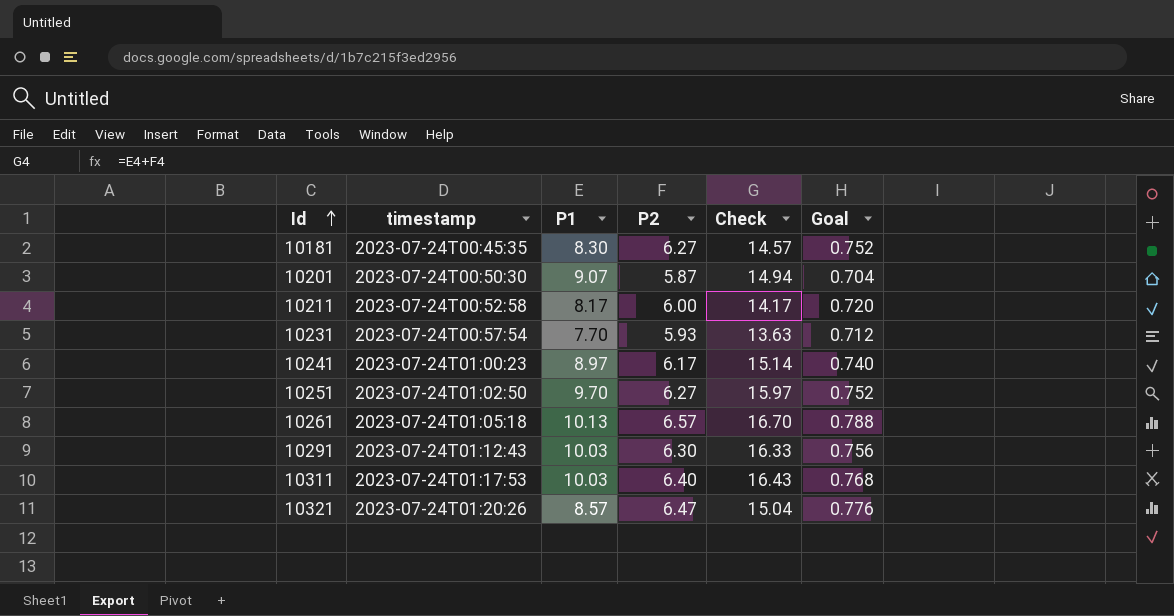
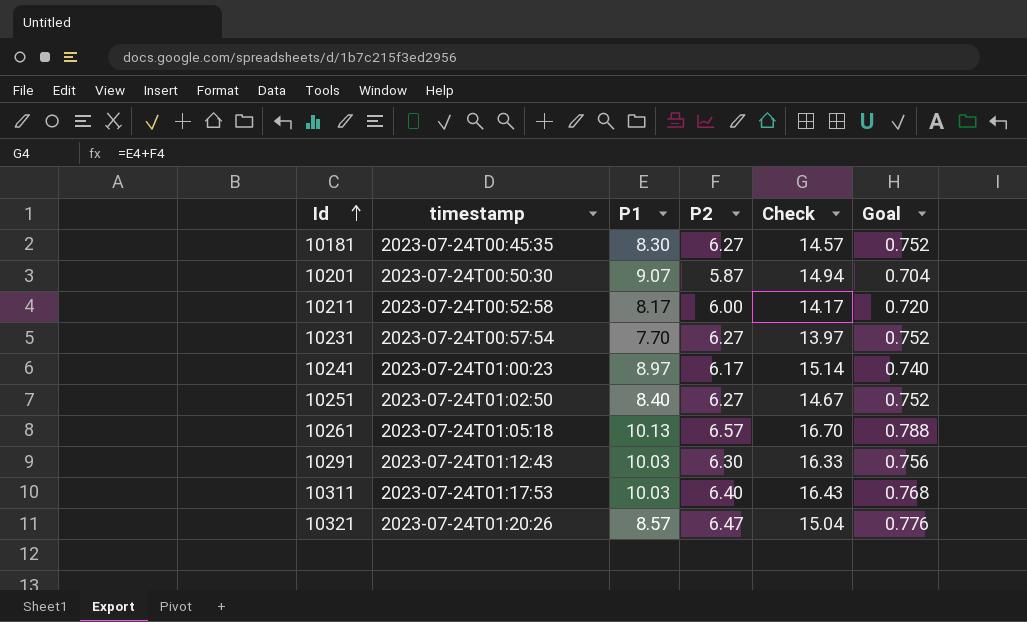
10231 | P2: 5.93 -> 6.27
10231 | Check: 13.63 -> 13.97
10231 | Goal: 0.712 -> 0.752
10251 | P1: 9.70 -> 8.40
10251 | Check: 15.97 -> 14.67

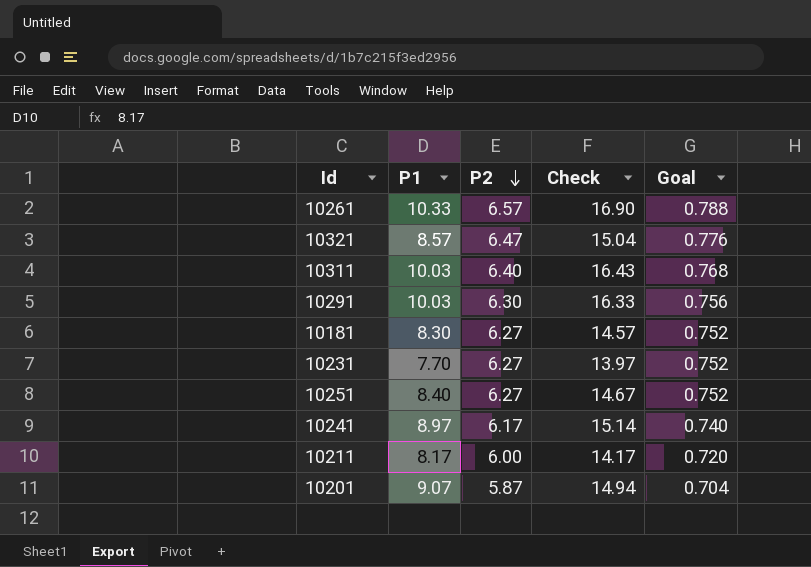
row order: Id ascending -> P2 descending
column timestamp | position: 2 -> none
10261 | P1: 10.13 -> 10.33
10261 | Check: 16.70 -> 16.90

